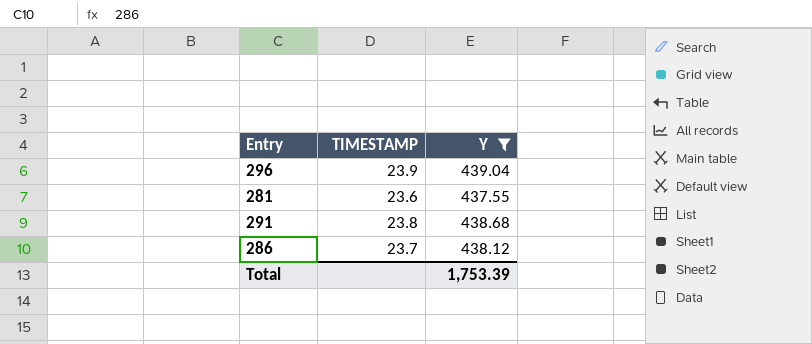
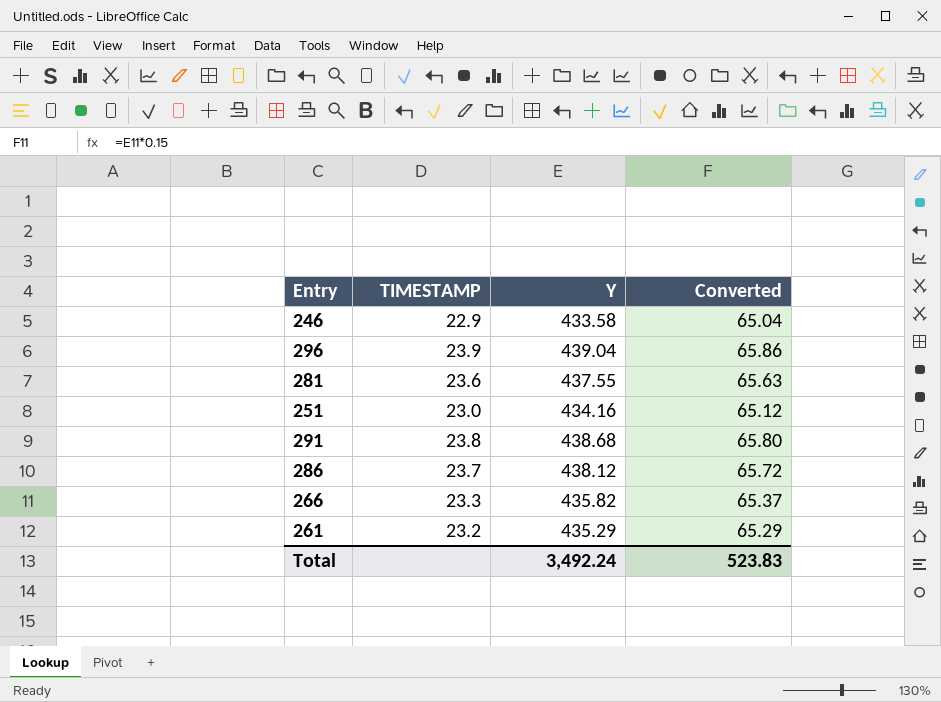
filter: Y >= 437.55 -> none
column Converted | formula: none -> [Y] * 0.15
Total | Y: 1,753.39 -> 3,492.24

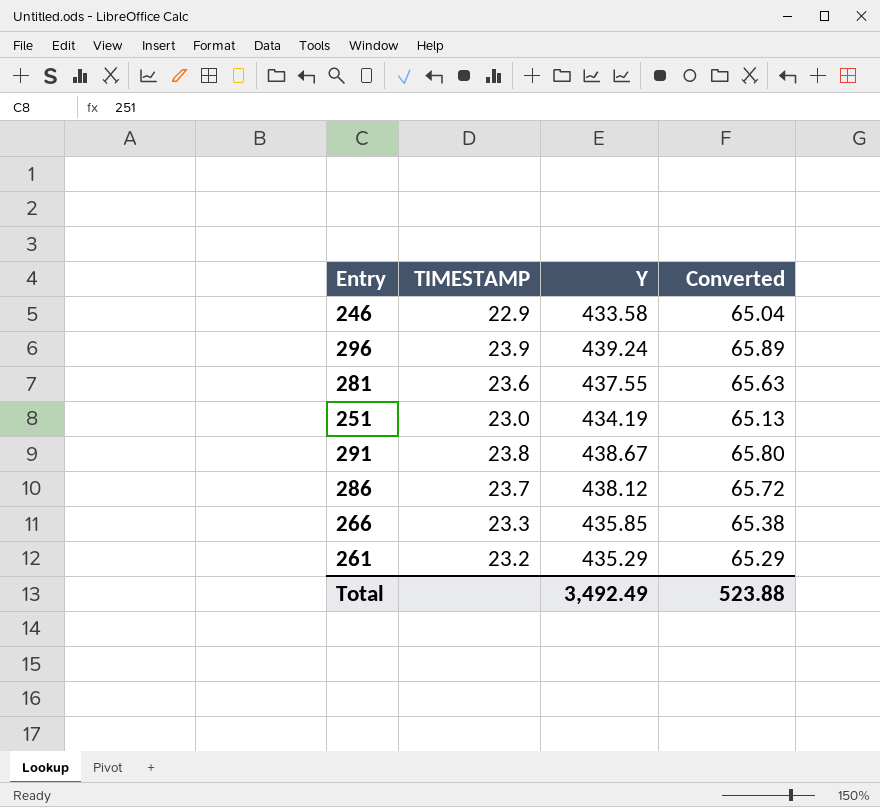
296 | Y: 439.04 -> 439.24
296 | Converted: 65.86 -> 65.89
251 | Y: 434.16 -> 434.19
251 | Converted: 65.12 -> 65.13
291 | Y: 438.68 -> 438.67
266 | Y: 435.82 -> 435.85
266 | Converted: 65.37 -> 65.38
Total | Y: 3,492.24 -> 3,492.49
Total | Converted: 523.83 -> 523.88

